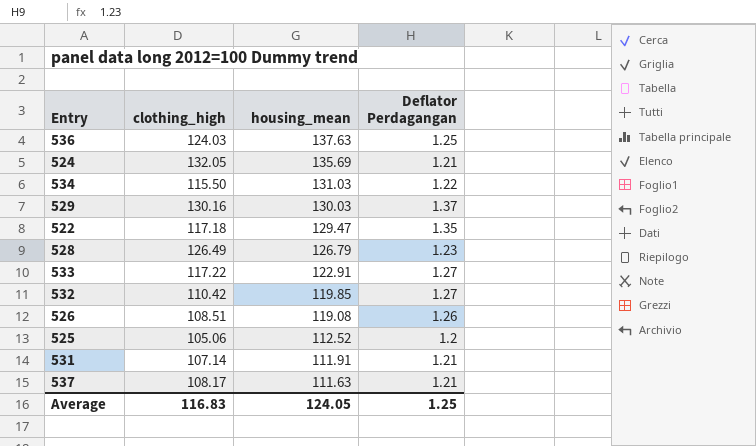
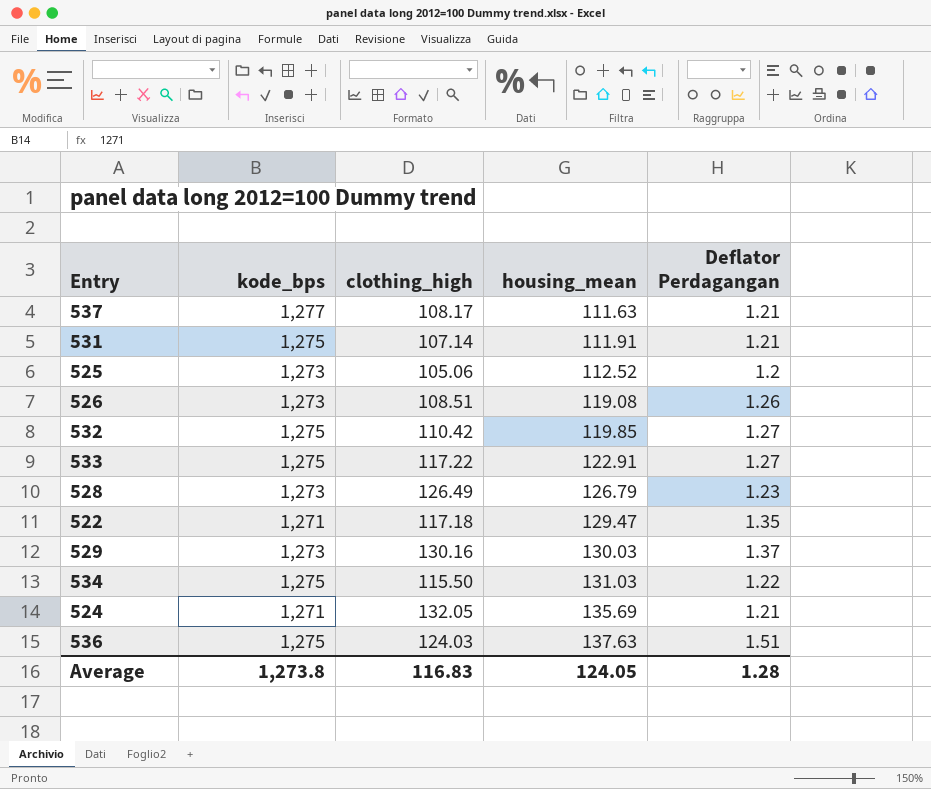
row order: housing_mean descending -> housing_mean ascending
column kode_bps | position: none -> 2
536 | Deflator Perdagangan: 1.25 -> 1.51
Average | Deflator Perdagangan: 1.25 -> 1.28

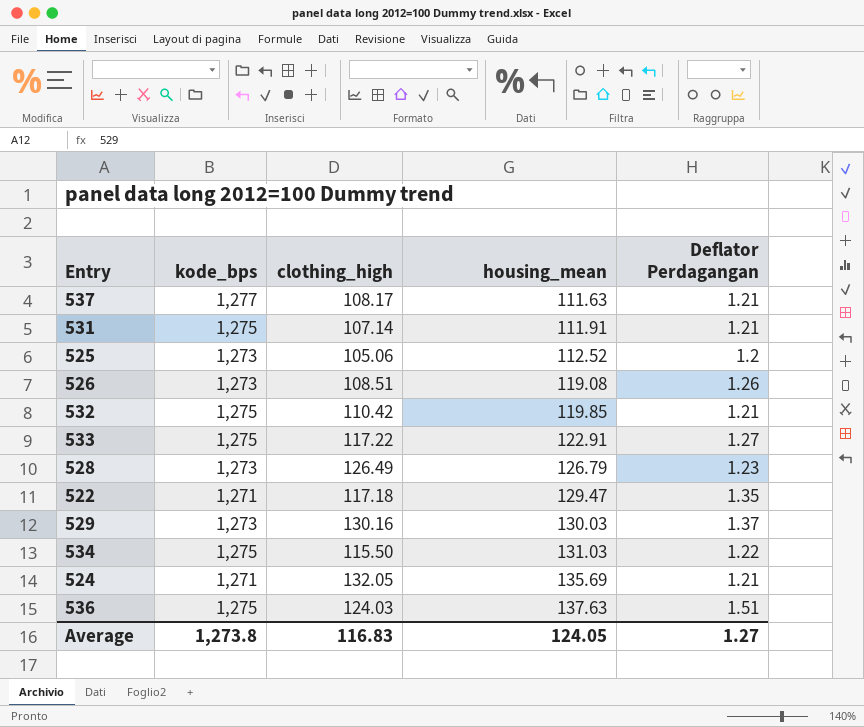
532 | Deflator Perdagangan: 1.27 -> 1.21
Average | Deflator Perdagangan: 1.28 -> 1.27

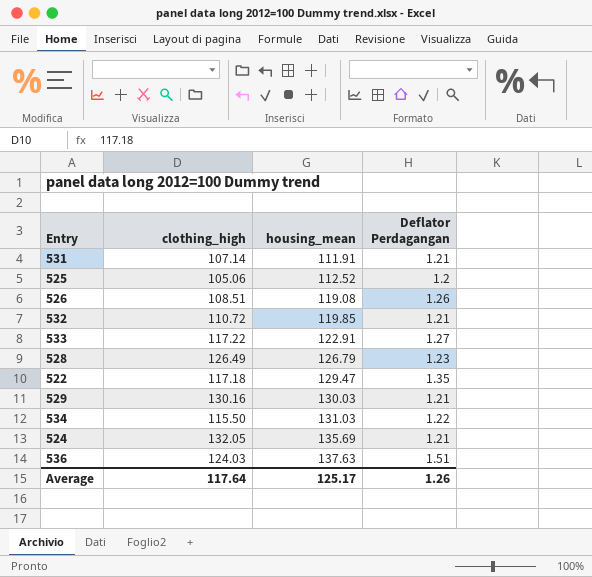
column kode_bps | position: 2 -> none
row 537: 1,277 | 108.17 | 111.63 | 1.21 -> none
532 | clothing_high: 110.42 -> 110.72
529 | Deflator Perdagangan: 1.37 -> 1.21
Average | clothing_high: 116.83 -> 117.64
Average | housing_mean: 124.05 -> 125.17
Average | Deflator Perdagangan: 1.27 -> 1.26

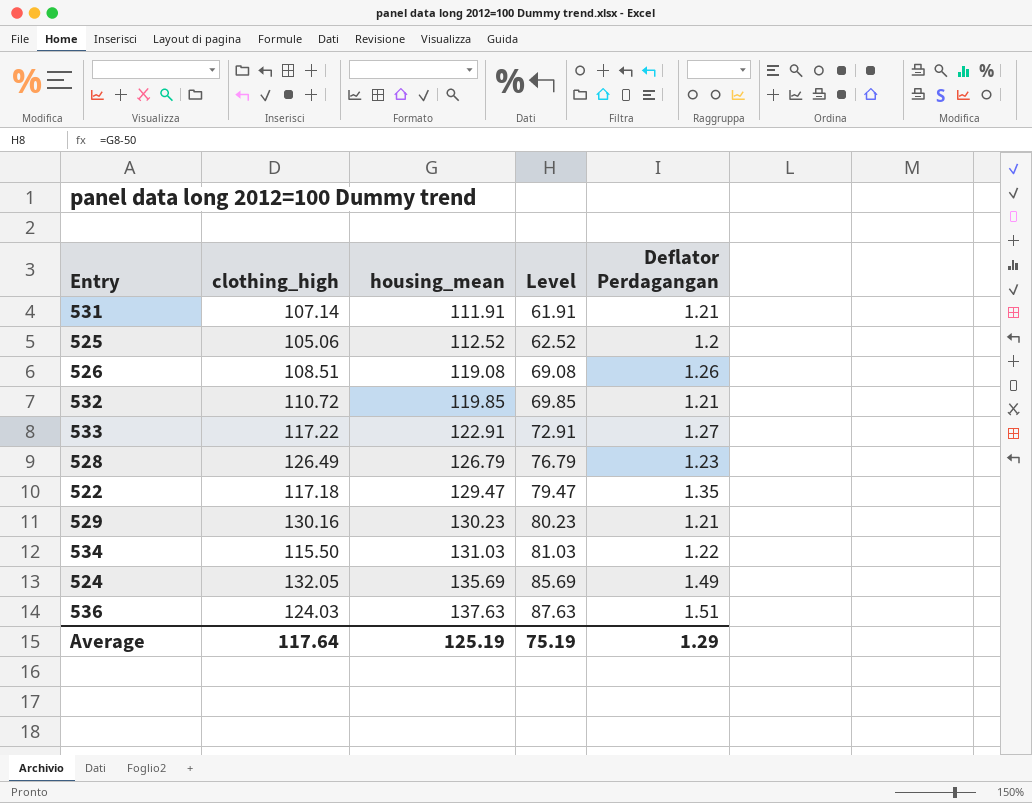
column Level | formula: none -> [housing_mean] - 50
529 | housing_mean: 130.03 -> 130.23
524 | Deflator Perdagangan: 1.21 -> 1.49
Average | housing_mean: 125.17 -> 125.19
Average | Deflator Perdagangan: 1.26 -> 1.29

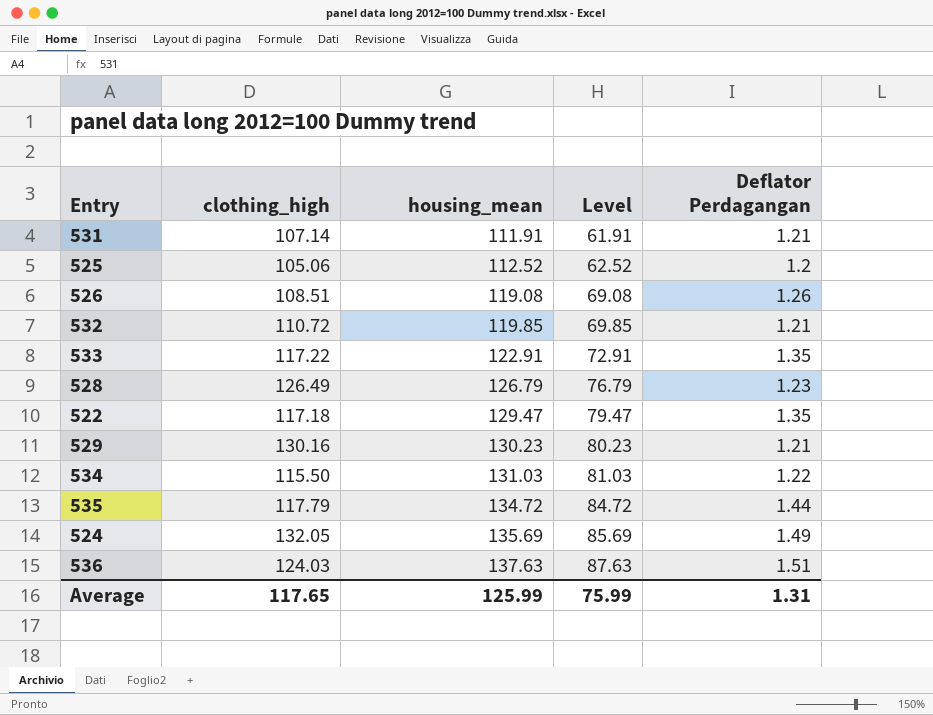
533 | Deflator Perdagangan: 1.27 -> 1.35
row 535: none -> 117.79 | 134.72 | 84.72 | 1.44
Average | clothing_high: 117.64 -> 117.65
Average | housing_mean: 125.19 -> 125.99
Average | Level: 75.19 -> 75.99
Average | Deflator Perdagangan: 1.29 -> 1.31

